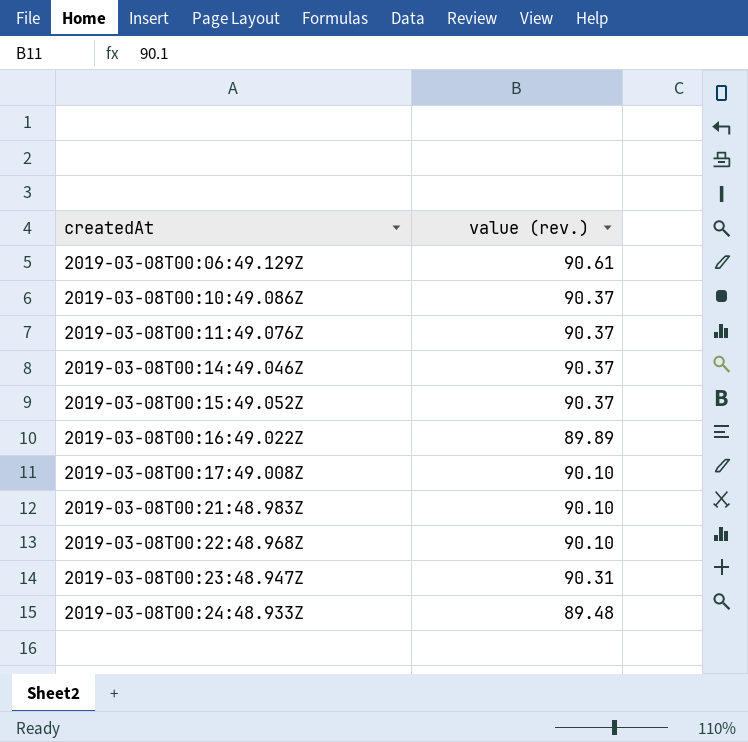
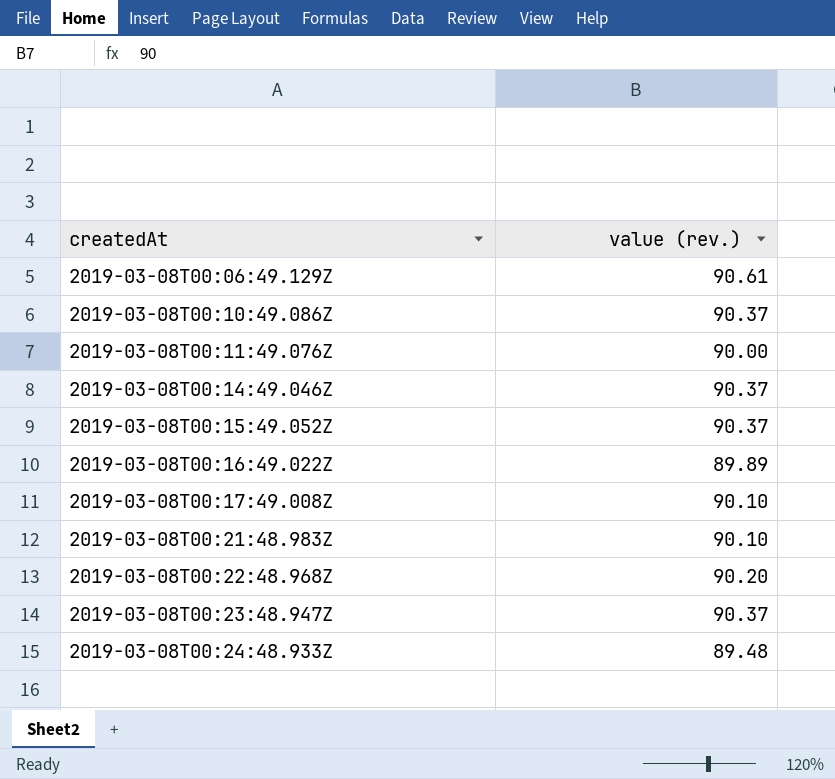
2019-03-08T00:11:49.076Z | value (rev.): 90.37 -> 90.00
2019-03-08T00:22:48.968Z | value (rev.): 90.10 -> 90.20
2019-03-08T00:23:48.947Z | value (rev.): 90.31 -> 90.37

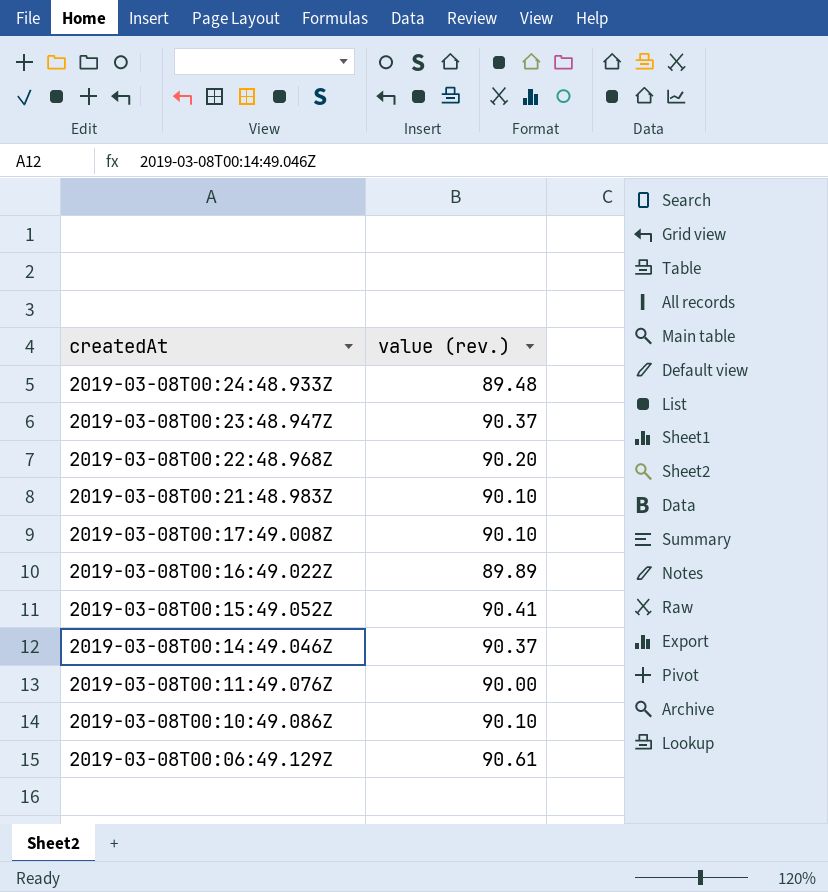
row order: createdAt ascending -> createdAt descending
2019-03-08T00:15:49.052Z | value (rev.): 90.37 -> 90.41
2019-03-08T00:10:49.086Z | value (rev.): 90.37 -> 90.10

